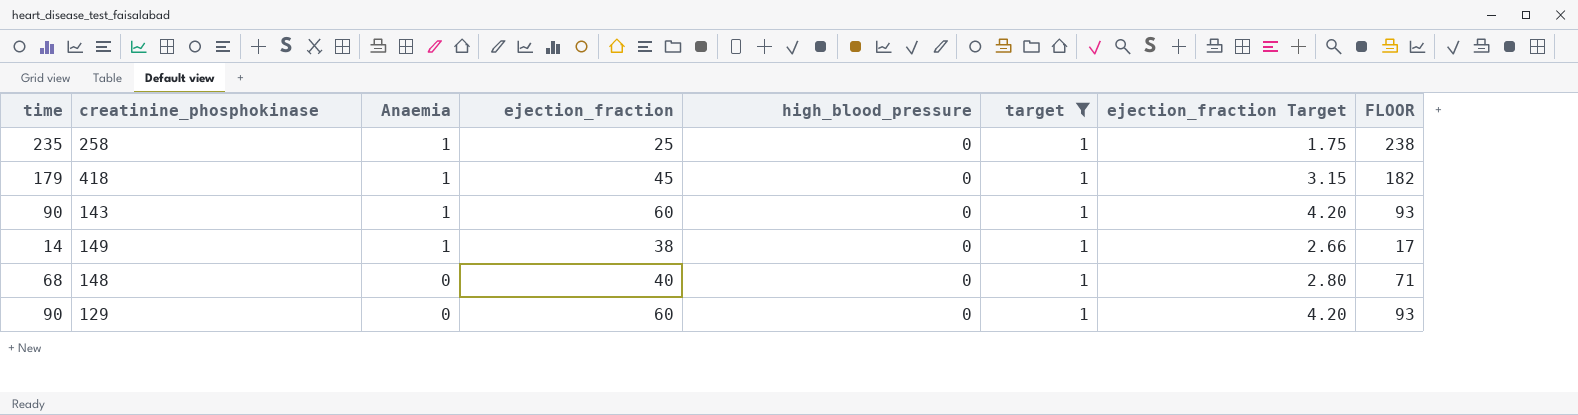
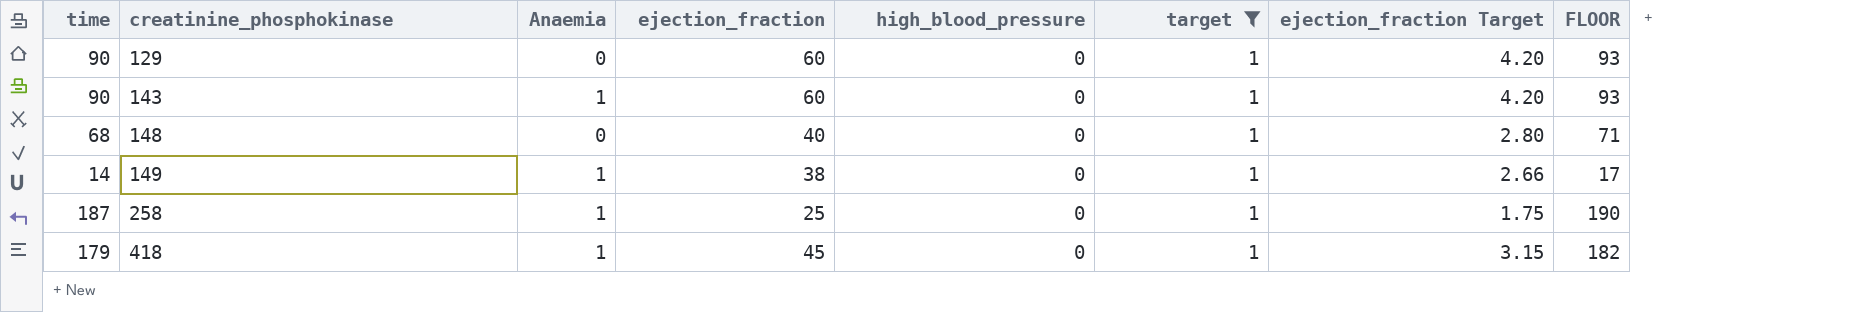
row order: Anaemia descending -> creatinine_phosphokinase ascending
258 | time: 235 -> 187
258 | FLOOR: 238 -> 190

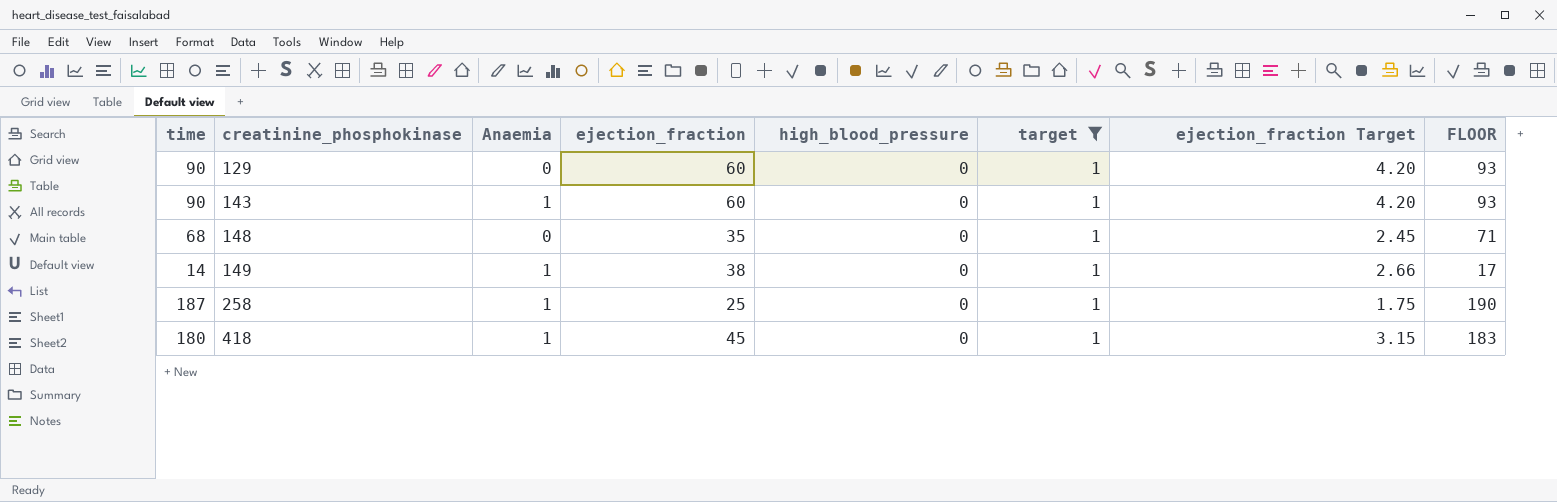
148 | ejection_fraction: 40 -> 35
148 | ejection_fraction Target: 2.80 -> 2.45
418 | time: 179 -> 180
418 | FLOOR: 182 -> 183

